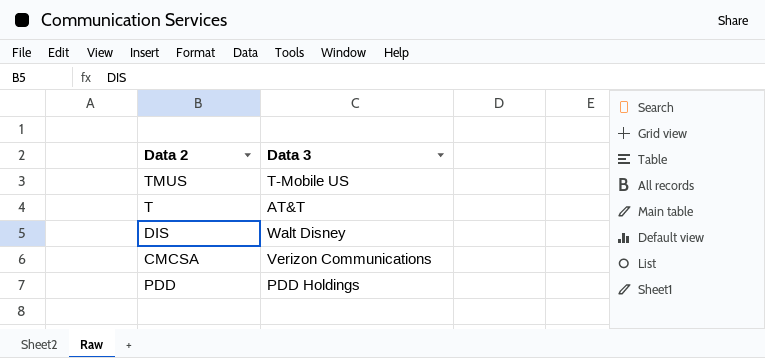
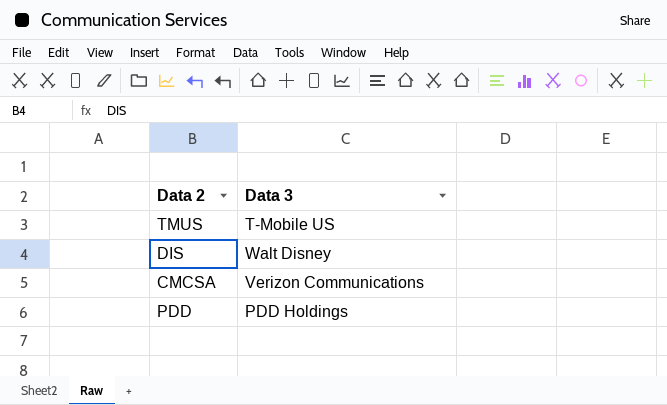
row T: AT&T -> none

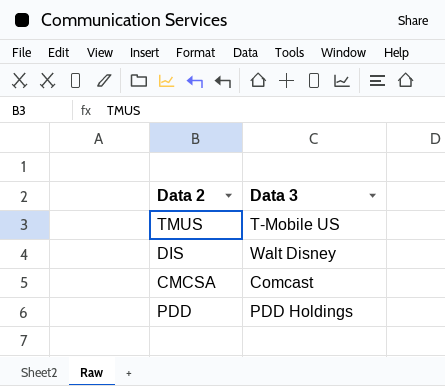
CMCSA | Data 3: Verizon Communications -> Comcast

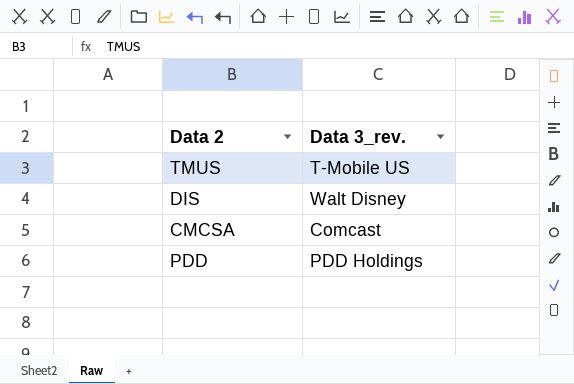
column name: Data 3 -> Data 3_rev.

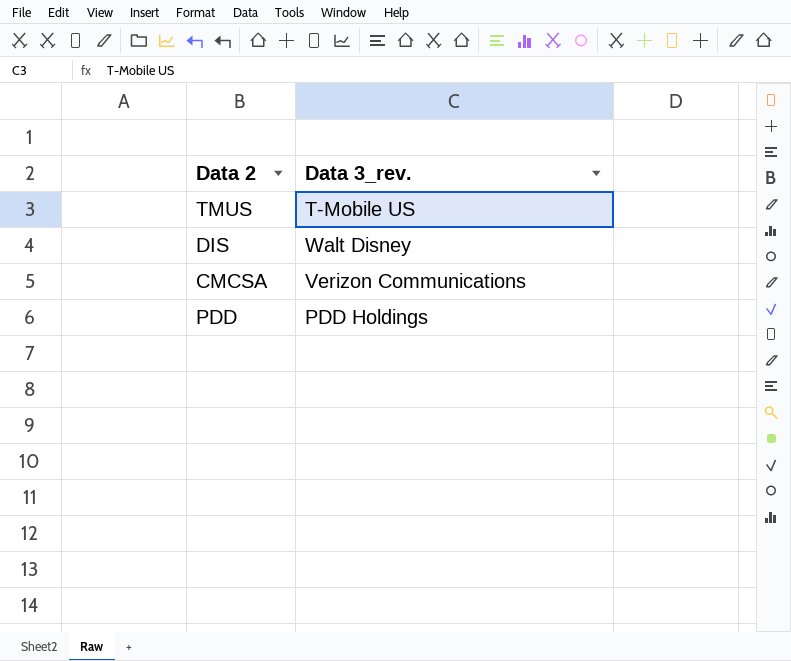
CMCSA | Data 3_rev.: Comcast -> Verizon Communications

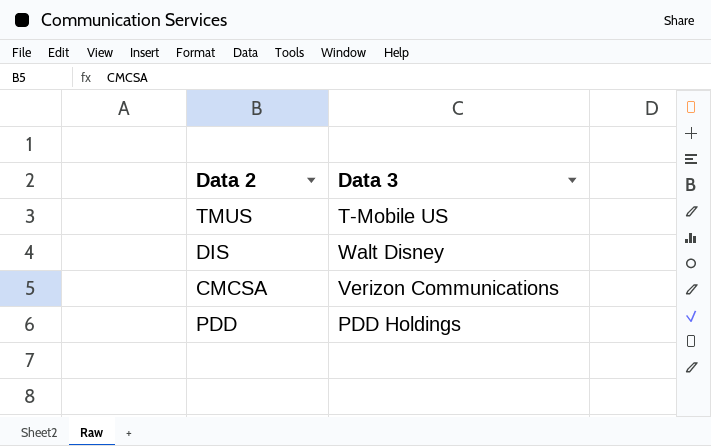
column name: Data 3_rev. -> Data 3

